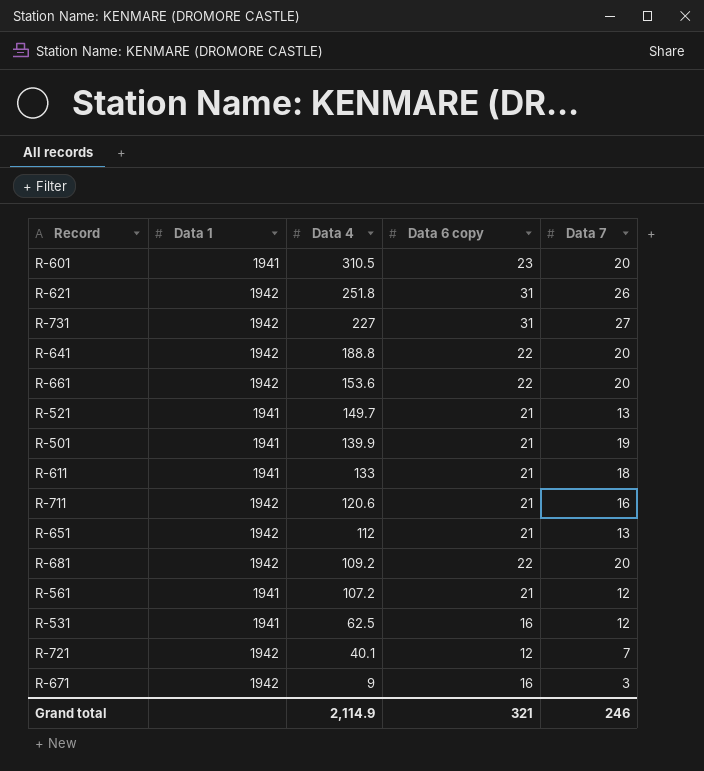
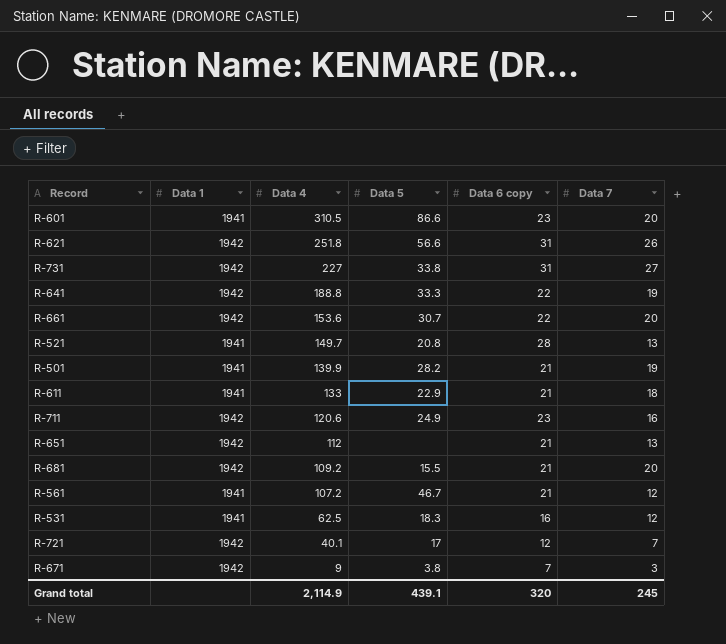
column Data 5 | position: none -> 4
R-641 | Data 7: 20 -> 19
R-521 | Data 6 copy: 21 -> 28
R-711 | Data 6 copy: 21 -> 23
R-681 | Data 6 copy: 22 -> 21
R-671 | Data 6 copy: 16 -> 7
Grand total | Data 6 copy: 321 -> 320
Grand total | Data 7: 246 -> 245

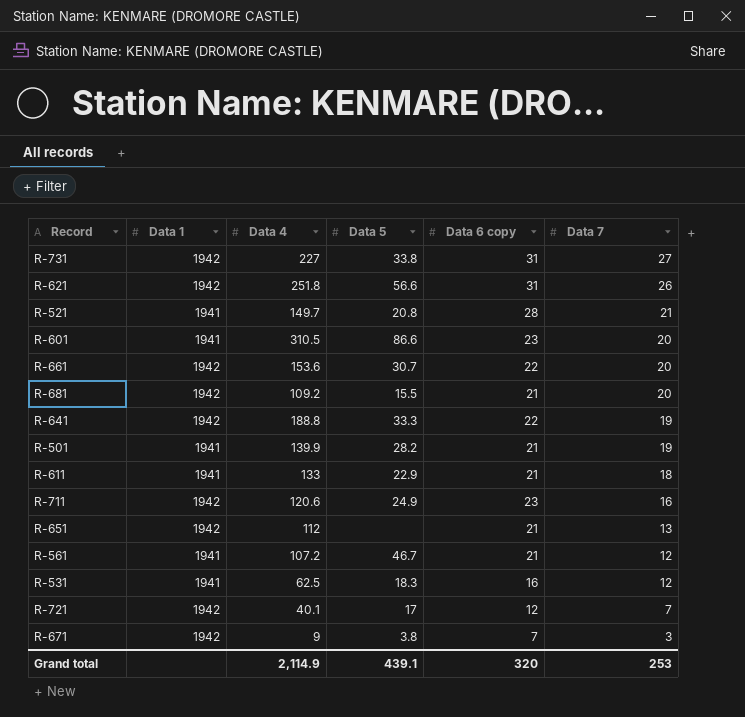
row order: Data 4 descending -> Data 7 descending
R-521 | Data 7: 13 -> 21
Grand total | Data 7: 245 -> 253

